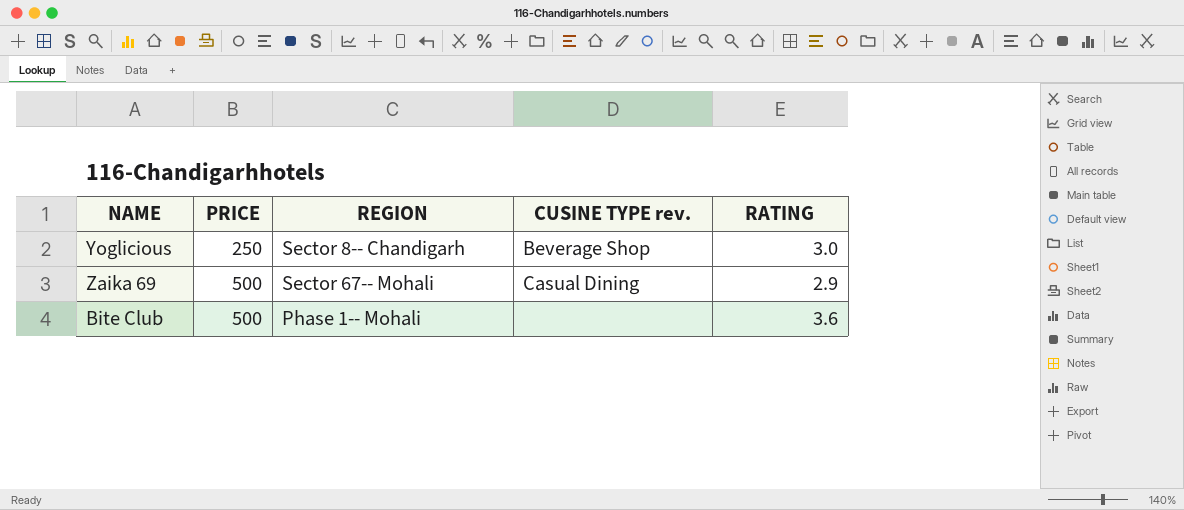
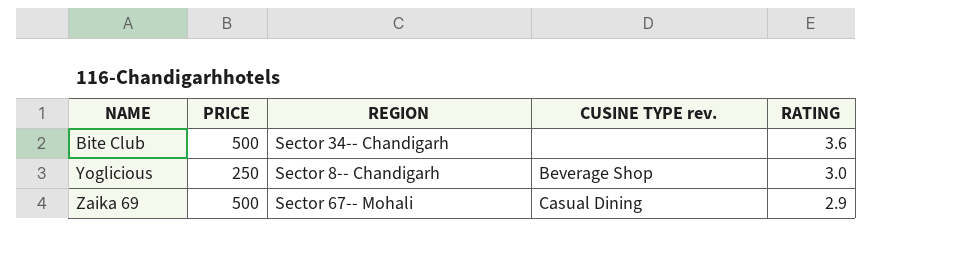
row order: PRICE ascending -> NAME ascending
Bite Club | REGION: Phase 1-- Mohali -> Sector 34-- Chandigarh

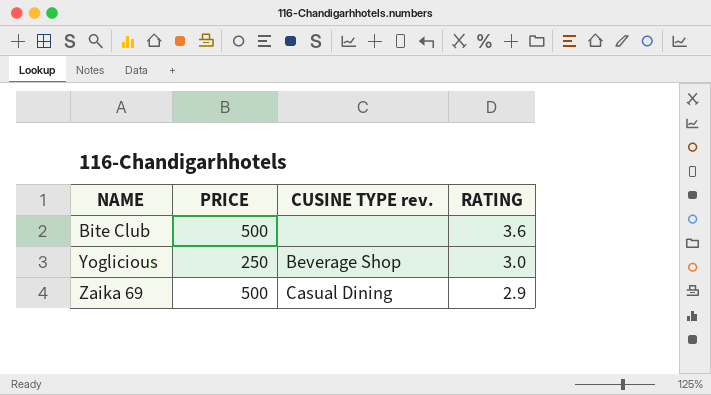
column REGION | position: 3 -> none

